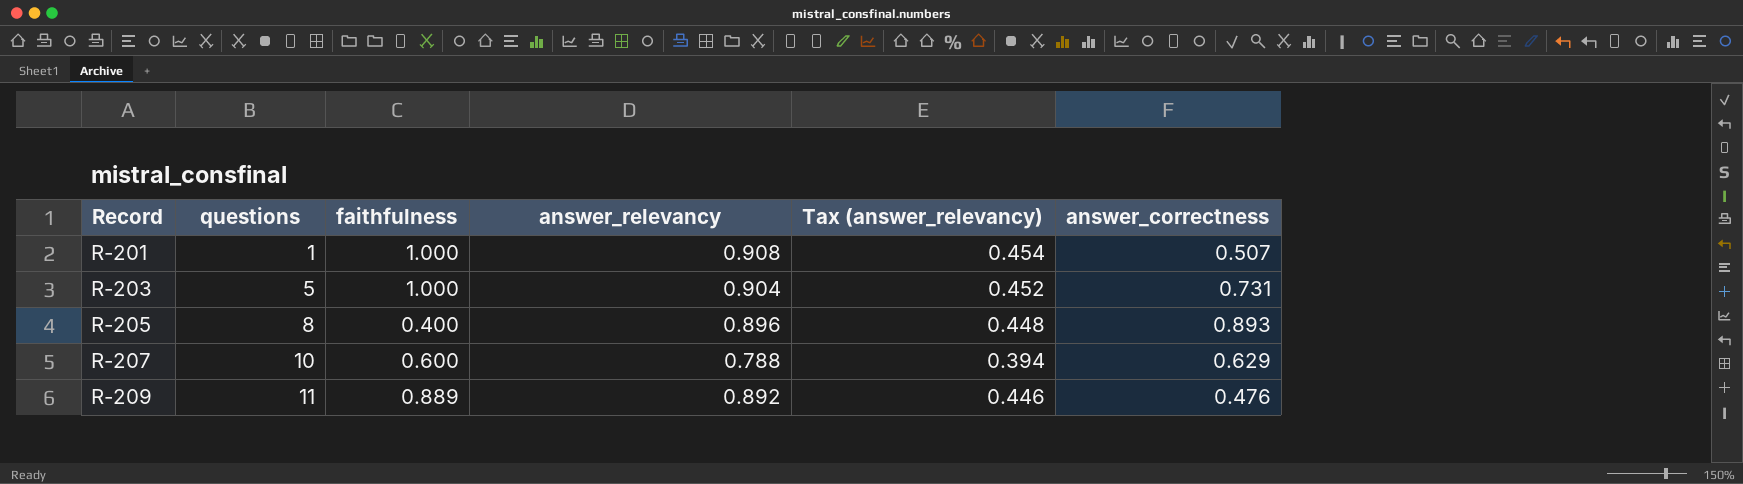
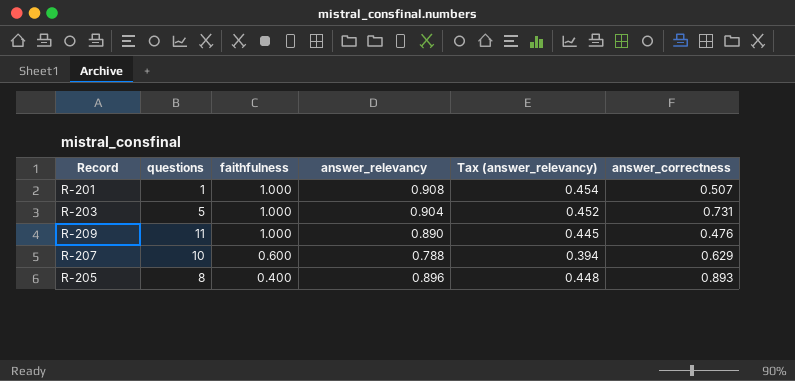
row order: Record ascending -> faithfulness descending
R-209 | faithfulness: 0.889 -> 1.000
R-209 | answer_relevancy: 0.892 -> 0.890
R-209 | Tax (answer_relevancy): 0.446 -> 0.445

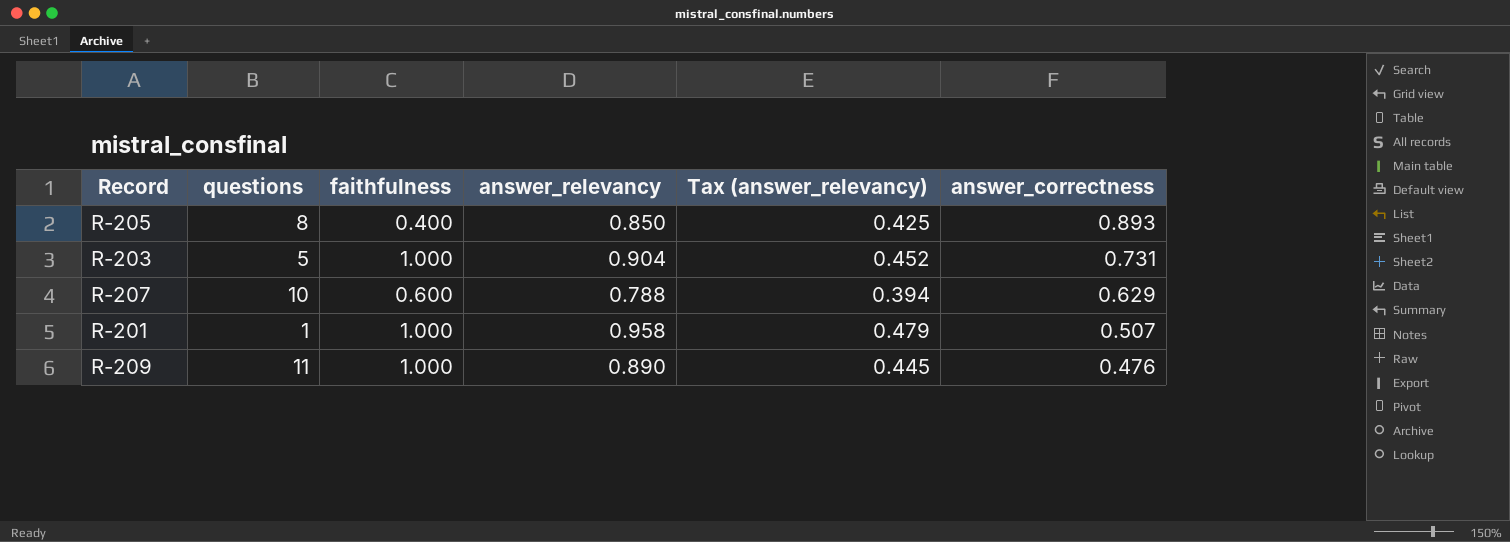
row order: faithfulness descending -> answer_correctness descending
R-205 | answer_relevancy: 0.896 -> 0.850
R-205 | Tax (answer_relevancy): 0.448 -> 0.425
R-201 | answer_relevancy: 0.908 -> 0.958
R-201 | Tax (answer_relevancy): 0.454 -> 0.479

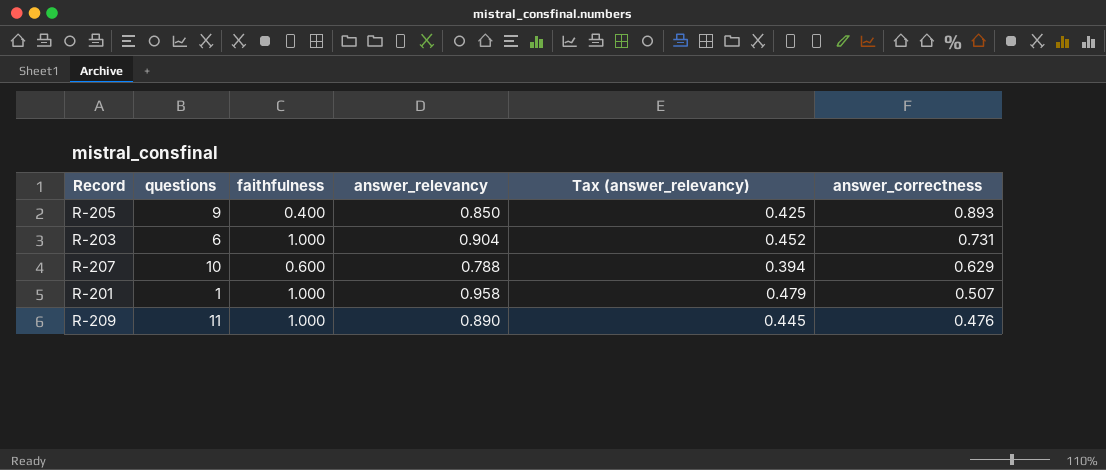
R-205 | questions: 8 -> 9
R-203 | questions: 5 -> 6

